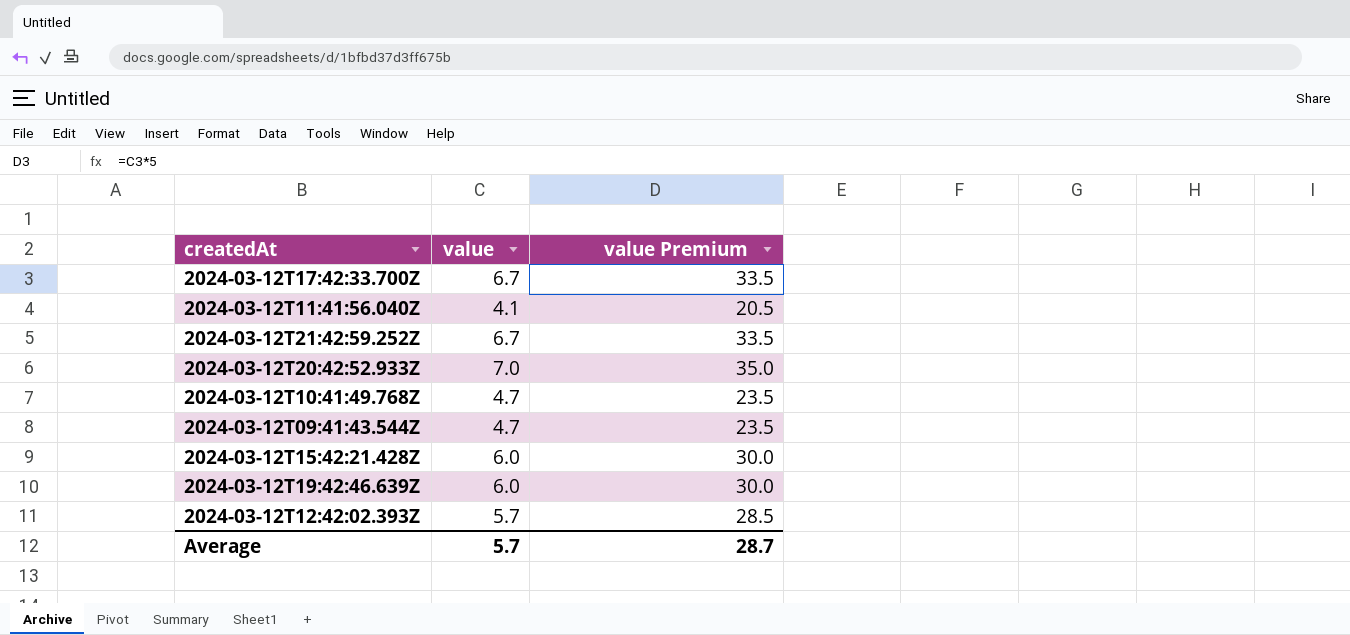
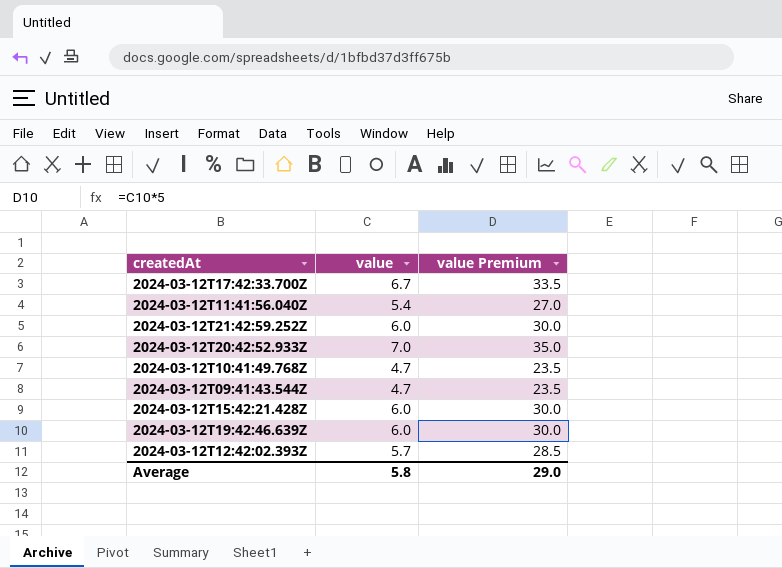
2024-03-12T11:41:56.040Z | value: 4.1 -> 5.4
2024-03-12T11:41:56.040Z | value Premium: 20.5 -> 27.0
2024-03-12T21:42:59.252Z | value: 6.7 -> 6.0
2024-03-12T21:42:59.252Z | value Premium: 33.5 -> 30.0
Average | value: 5.7 -> 5.8
Average | value Premium: 28.7 -> 29.0

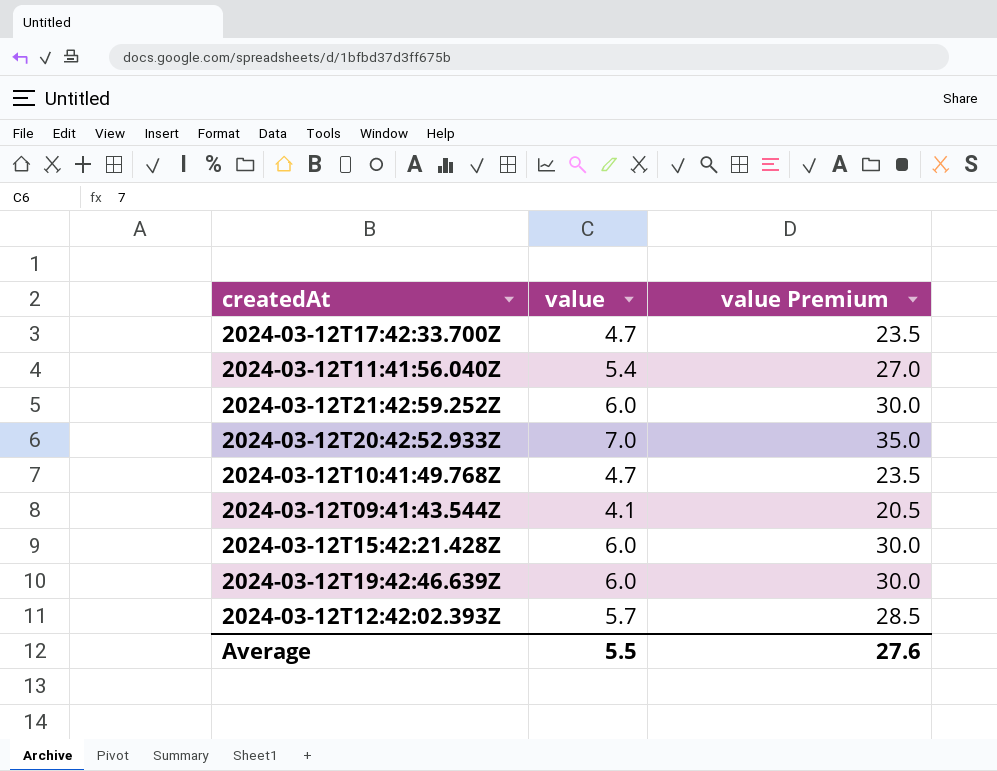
2024-03-12T17:42:33.700Z | value: 6.7 -> 4.7
2024-03-12T17:42:33.700Z | value Premium: 33.5 -> 23.5
2024-03-12T09:41:43.544Z | value: 4.7 -> 4.1
2024-03-12T09:41:43.544Z | value Premium: 23.5 -> 20.5
Average | value: 5.8 -> 5.5
Average | value Premium: 29.0 -> 27.6

